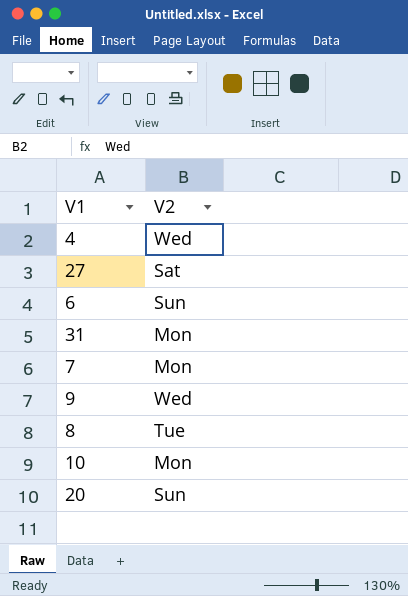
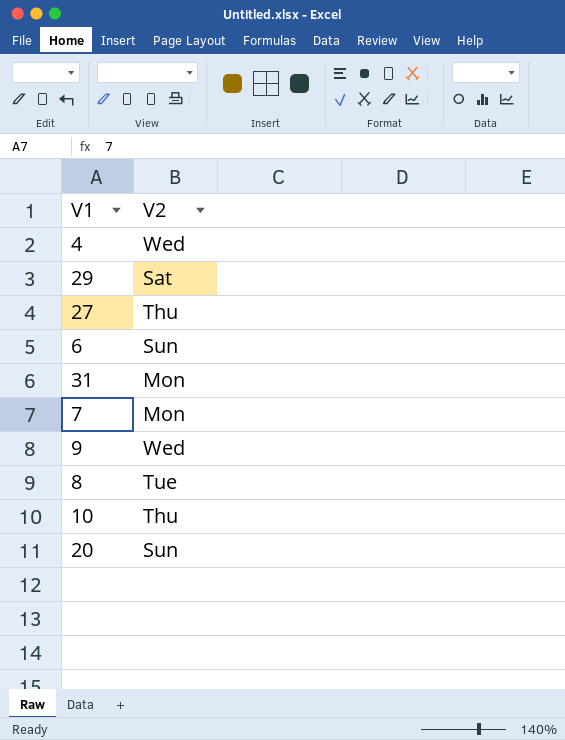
row 29: none -> Sat
27 | V2: Sat -> Thu
10 | V2: Mon -> Thu

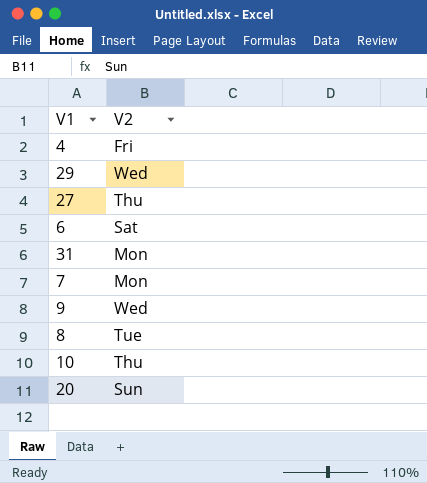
4 | V2: Wed -> Fri
29 | V2: Sat -> Wed
6 | V2: Sun -> Sat

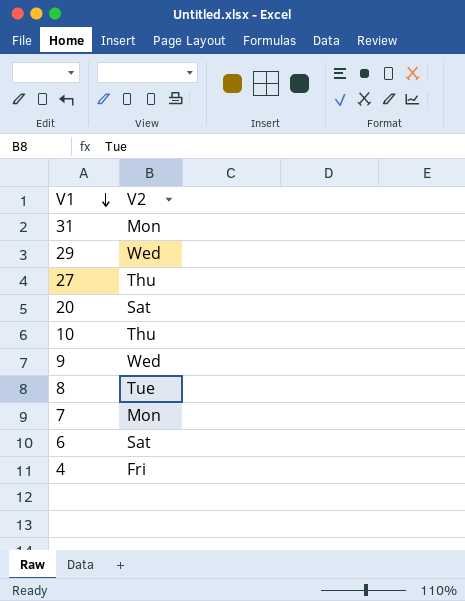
row order: none -> V1 descending
20 | V2: Sun -> Sat

